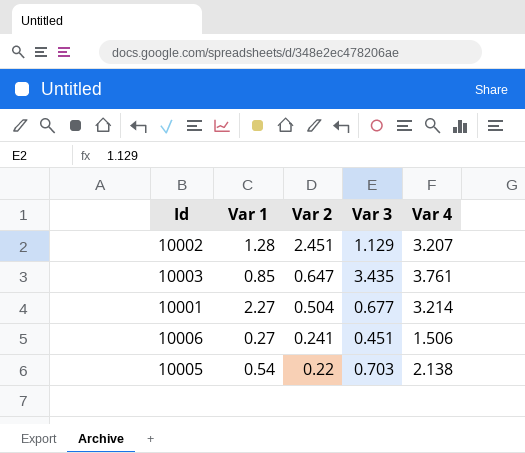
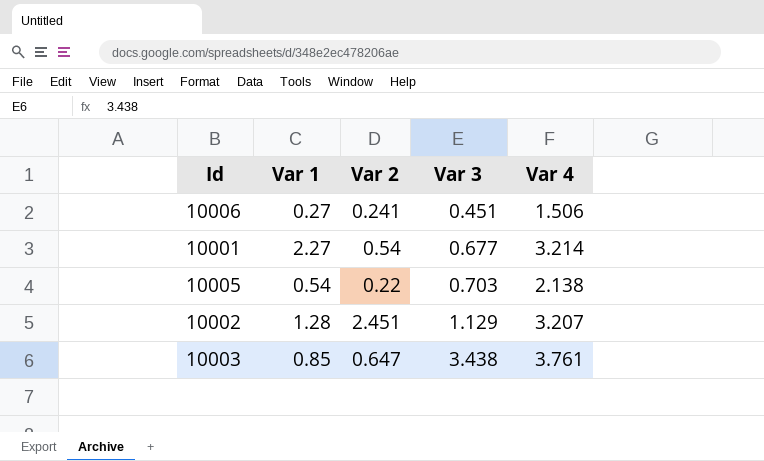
row order: Var 2 descending -> Var 3 ascending
10001 | Var 2: 0.504 -> 0.54
10003 | Var 3: 3.435 -> 3.438

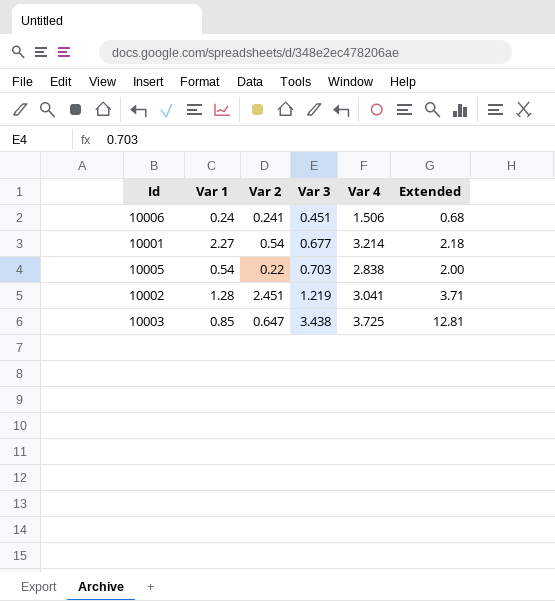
column Extended | formula: none -> [Var 3] * [Var 4]
10006 | Var 1: 0.27 -> 0.24
10005 | Var 4: 2.138 -> 2.838
10002 | Var 3: 1.129 -> 1.219
10002 | Var 4: 3.207 -> 3.041
10003 | Var 4: 3.761 -> 3.725

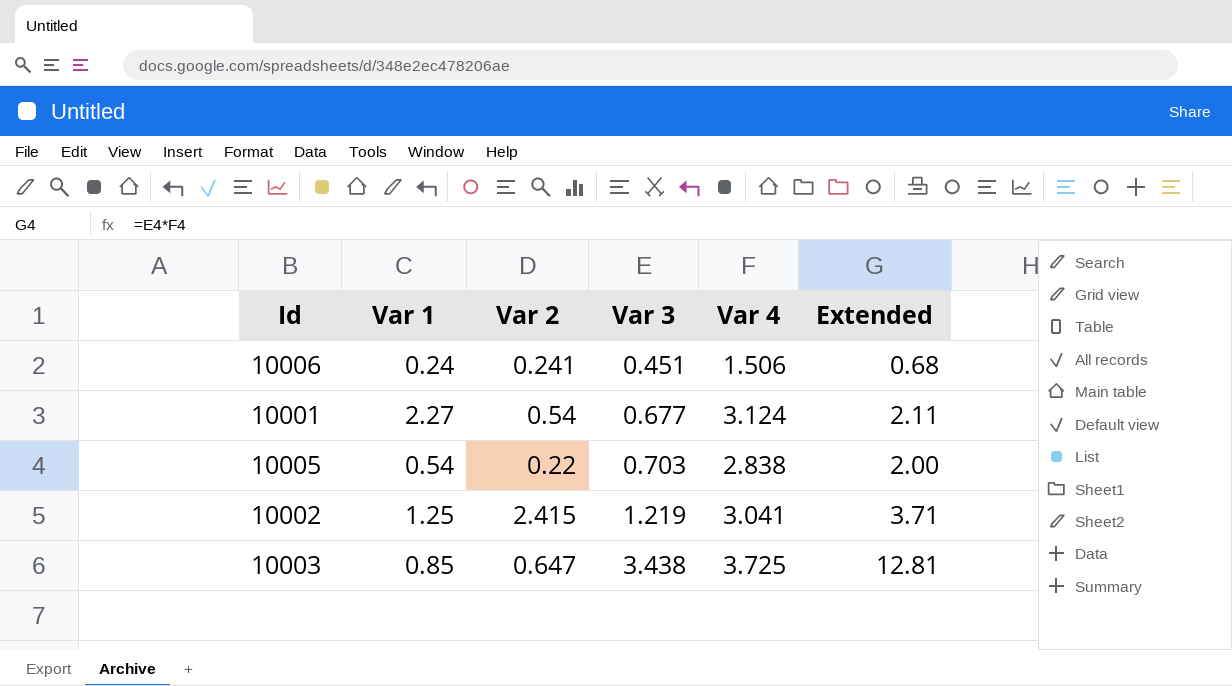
10001 | Var 4: 3.214 -> 3.124
10001 | Extended: 2.18 -> 2.11
10002 | Var 1: 1.28 -> 1.25
10002 | Var 2: 2.451 -> 2.415

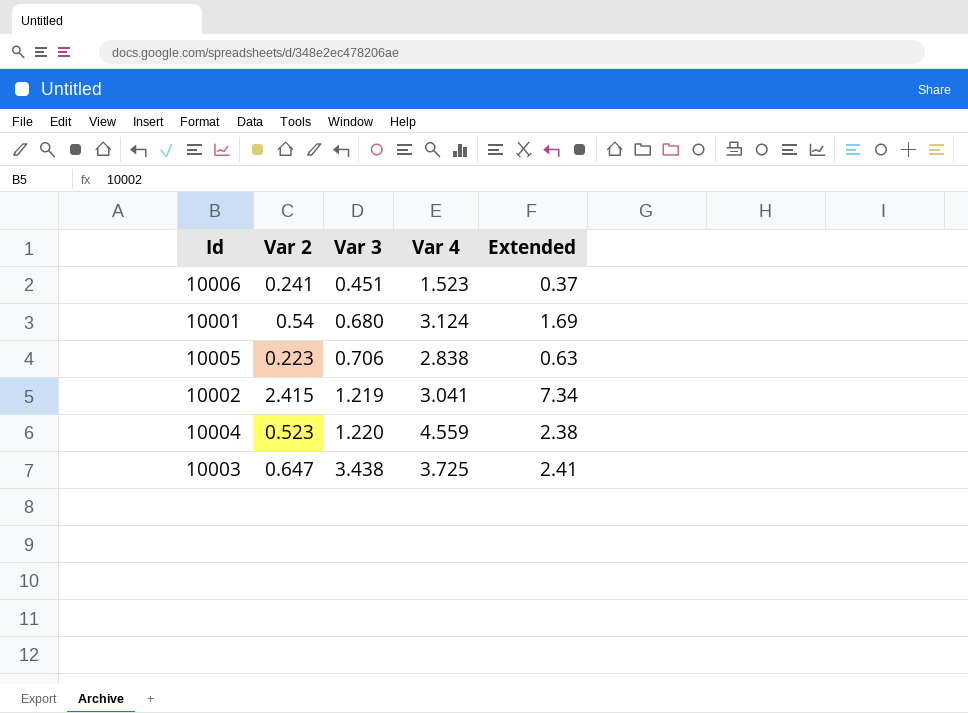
column Var 1 | position: 2 -> none
column Extended | formula: [Var 3] * [Var 4] -> [Var 2] * [Var 4]
10006 | Var 4: 1.506 -> 1.523
10001 | Var 3: 0.677 -> 0.680
10005 | Var 2: 0.22 -> 0.223
10005 | Var 3: 0.703 -> 0.706
row 10004: none -> 0.523 | 1.220 | 4.559 | 2.38

